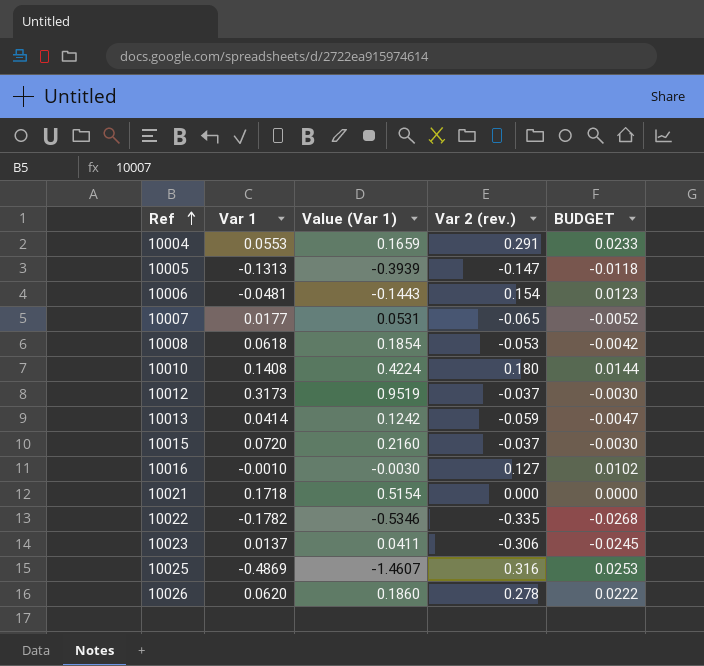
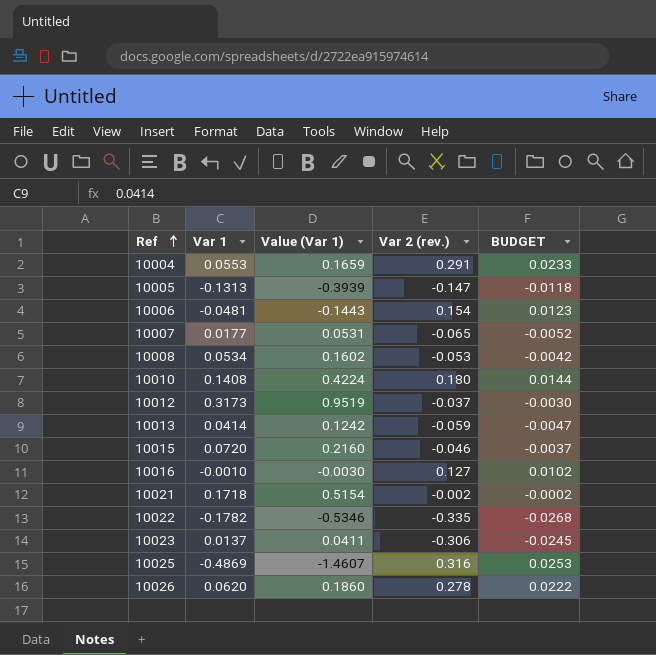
10008 | Var 1: 0.0618 -> 0.0534
10008 | Value (Var 1): 0.1854 -> 0.1602
10015 | Var 2 (rev.): -0.037 -> -0.046
10015 | BUDGET: -0.0030 -> -0.0037
10021 | Var 2 (rev.): 0.000 -> -0.002
10021 | BUDGET: 0.0000 -> -0.0002

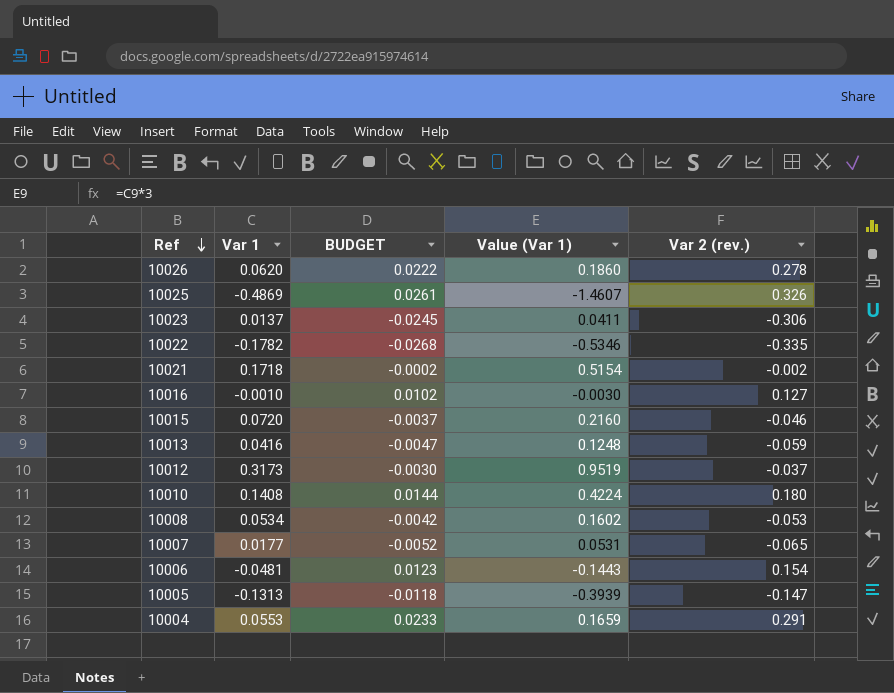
row order: Ref ascending -> Ref descending
column BUDGET | position: 5 -> 3
10025 | BUDGET: 0.0253 -> 0.0261
10025 | Var 2 (rev.): 0.316 -> 0.326
10013 | Var 1: 0.0414 -> 0.0416
10013 | Value (Var 1): 0.1242 -> 0.1248

